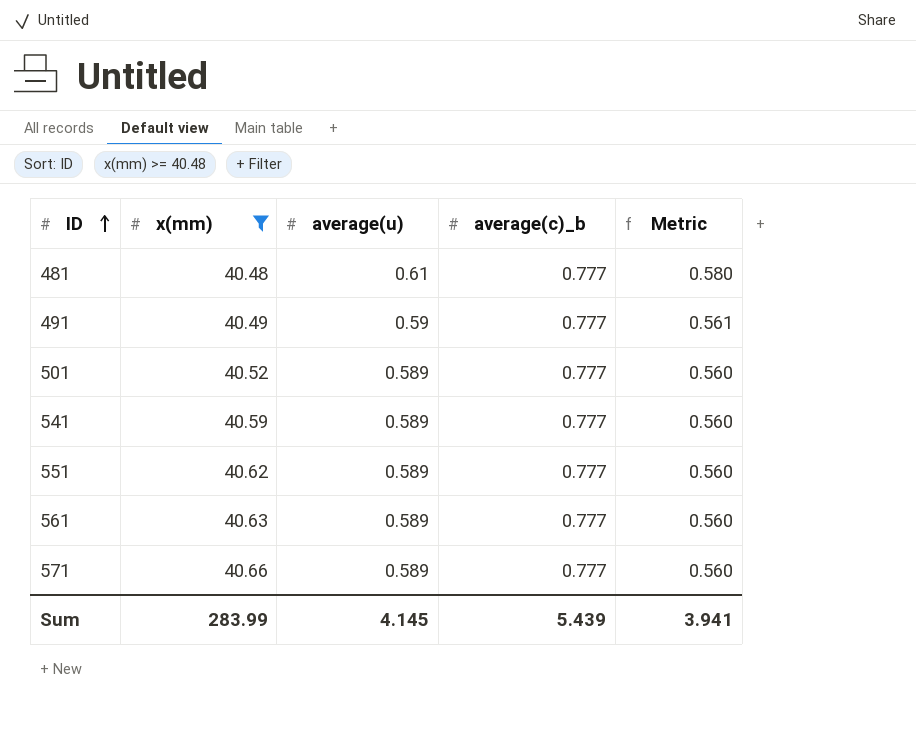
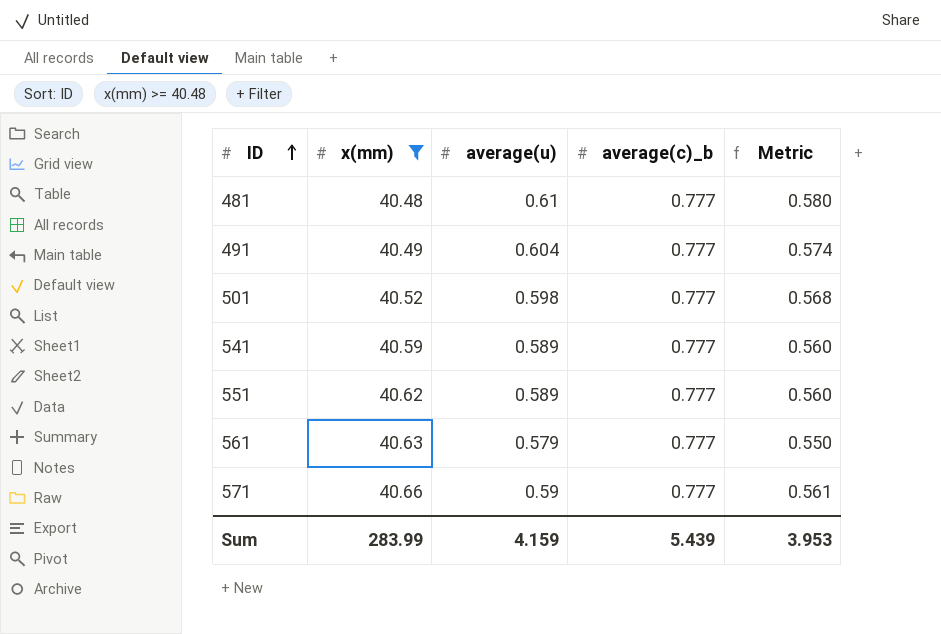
491 | average(u): 0.59 -> 0.604
491 | Metric: 0.561 -> 0.574
501 | average(u): 0.589 -> 0.598
501 | Metric: 0.560 -> 0.568
561 | average(u): 0.589 -> 0.579
561 | Metric: 0.560 -> 0.550
571 | average(u): 0.589 -> 0.59
571 | Metric: 0.560 -> 0.561
Sum | average(u): 4.145 -> 4.159
Sum | Metric: 3.941 -> 3.953

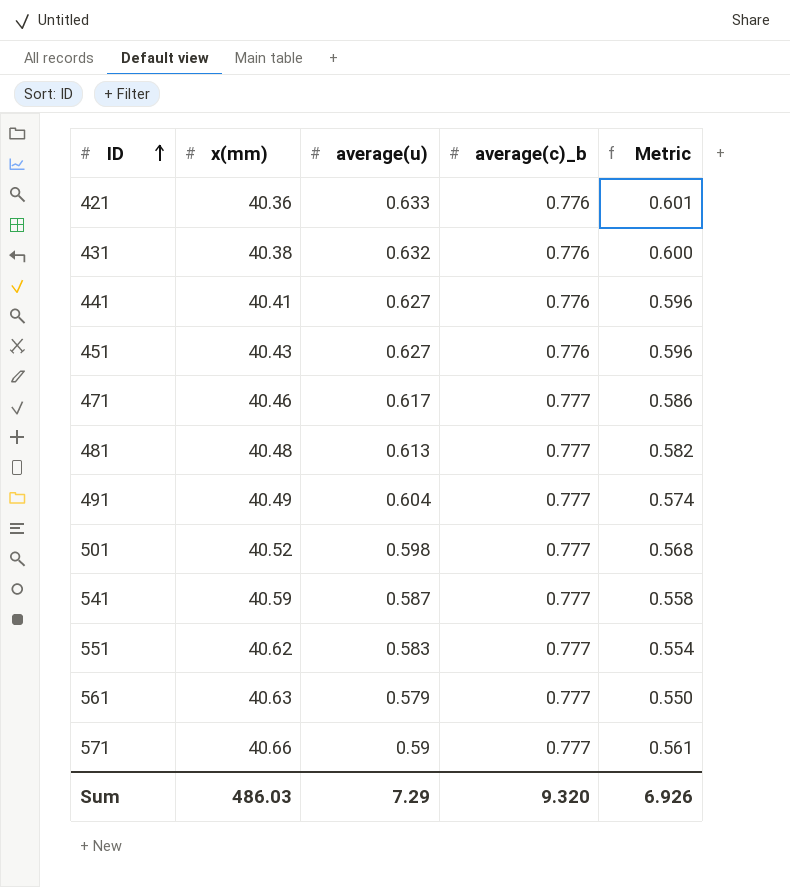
filter: x(mm) >= 40.48 -> none
481 | average(u): 0.61 -> 0.613
481 | Metric: 0.580 -> 0.582
541 | average(u): 0.589 -> 0.587
541 | Metric: 0.560 -> 0.558
551 | average(u): 0.589 -> 0.583
551 | Metric: 0.560 -> 0.554
Sum | x(mm): 283.99 -> 486.03
Sum | average(u): 4.159 -> 7.29
Sum | average(c)_b: 5.439 -> 9.320
Sum | Metric: 3.953 -> 6.926

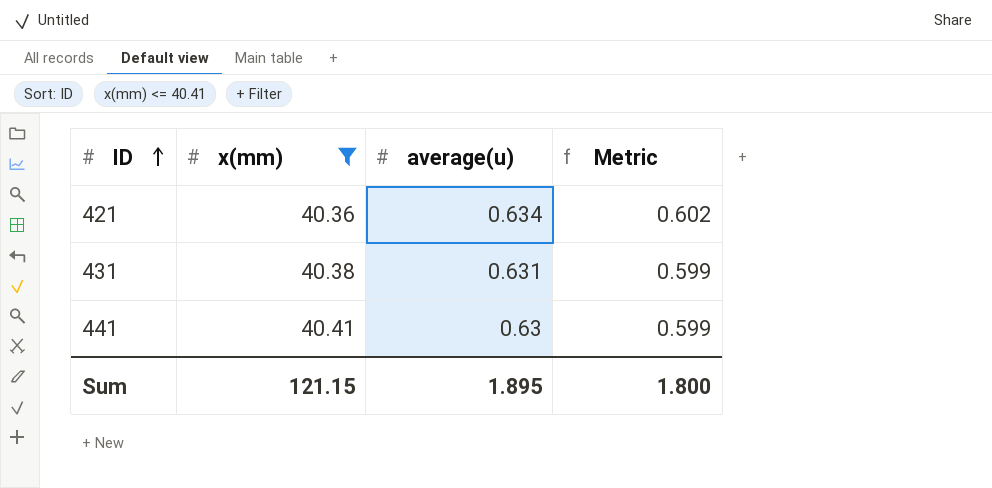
filter: none -> x(mm) <= 40.41
column average(c)_b | position: 4 -> none
421 | average(u): 0.633 -> 0.634
421 | Metric: 0.601 -> 0.602
431 | average(u): 0.632 -> 0.631
431 | Metric: 0.600 -> 0.599
441 | average(u): 0.627 -> 0.63
441 | Metric: 0.596 -> 0.599
Sum | x(mm): 486.03 -> 121.15
Sum | average(u): 7.29 -> 1.895
Sum | Metric: 6.926 -> 1.800

